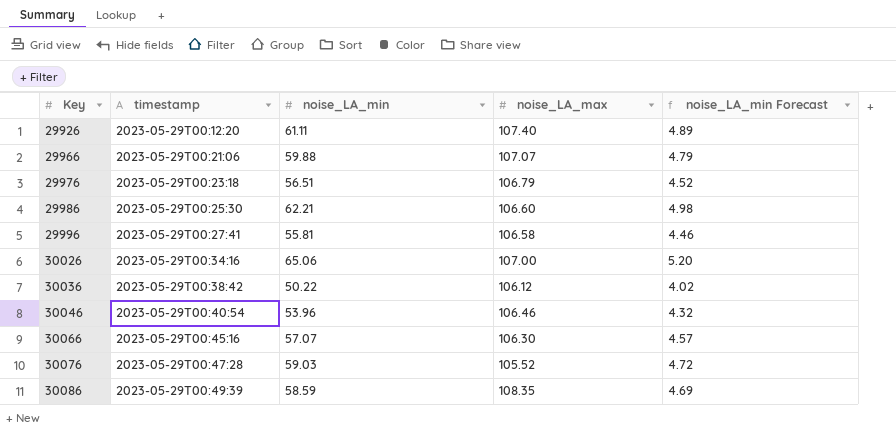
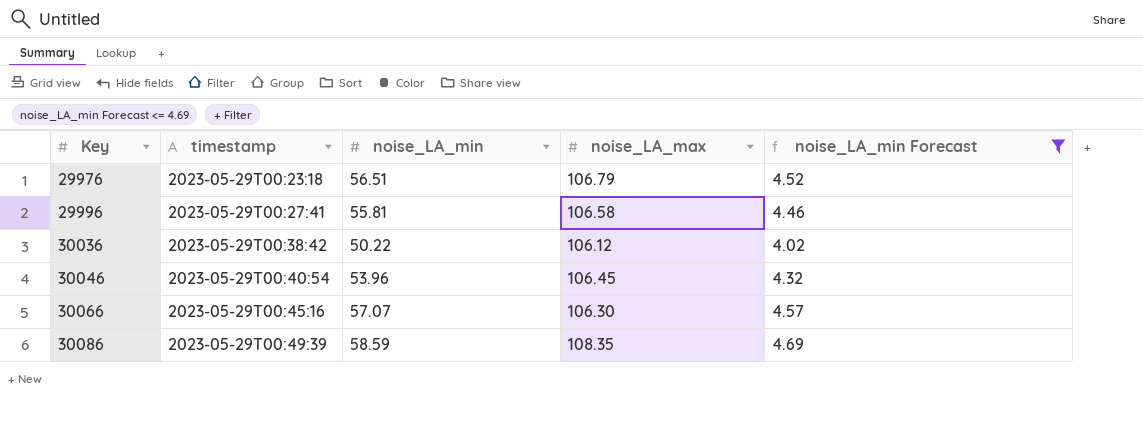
filter: none -> noise_LA_min Forecast <= 4.69
30046 | noise_LA_max: 106.46 -> 106.45

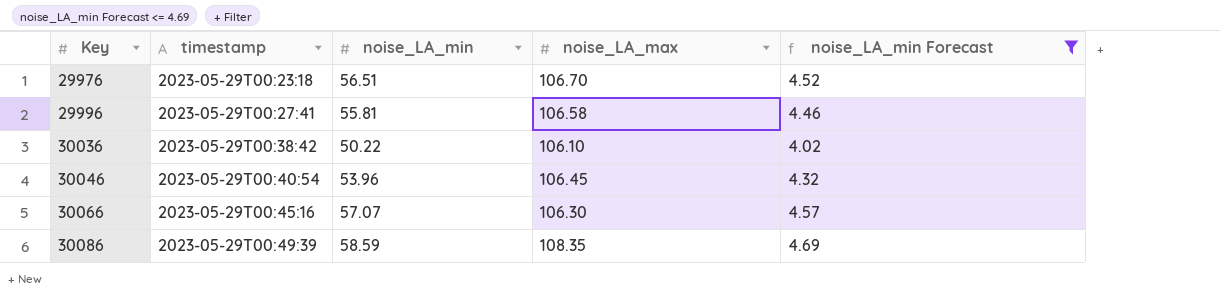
29976 | noise_LA_max: 106.79 -> 106.70
30036 | noise_LA_max: 106.12 -> 106.10

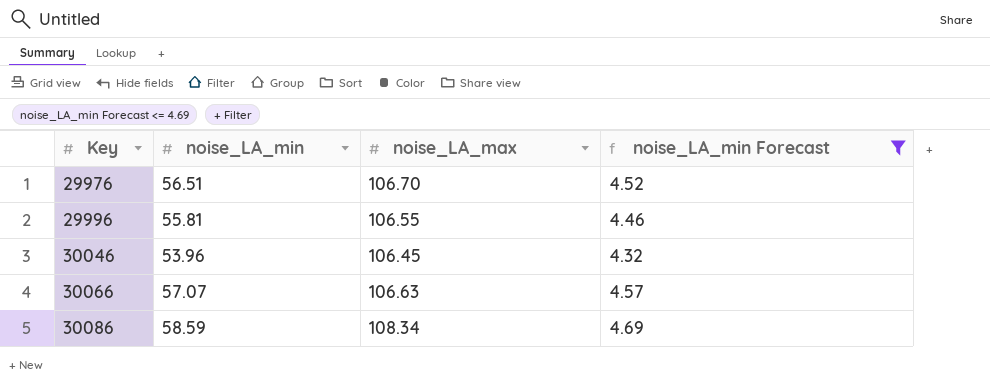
column timestamp | position: 2 -> none
row 30036: 2023-05-29T00:38:42 | 50.22 | 106.10 | 4.02 -> none
29996 | noise_LA_max: 106.58 -> 106.55
30066 | noise_LA_max: 106.30 -> 106.63
30086 | noise_LA_max: 108.35 -> 108.34

